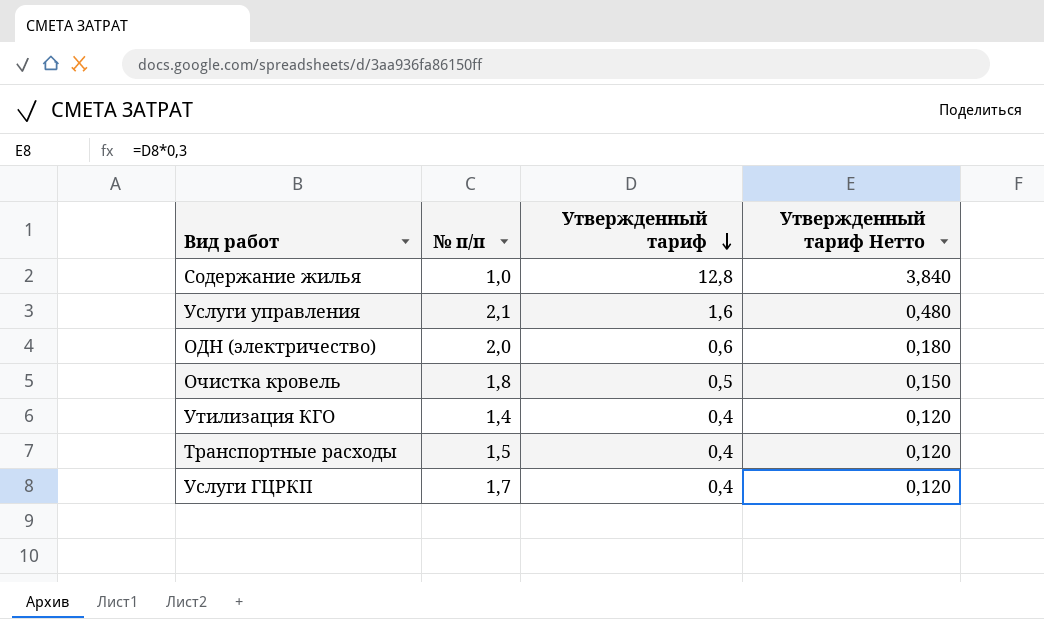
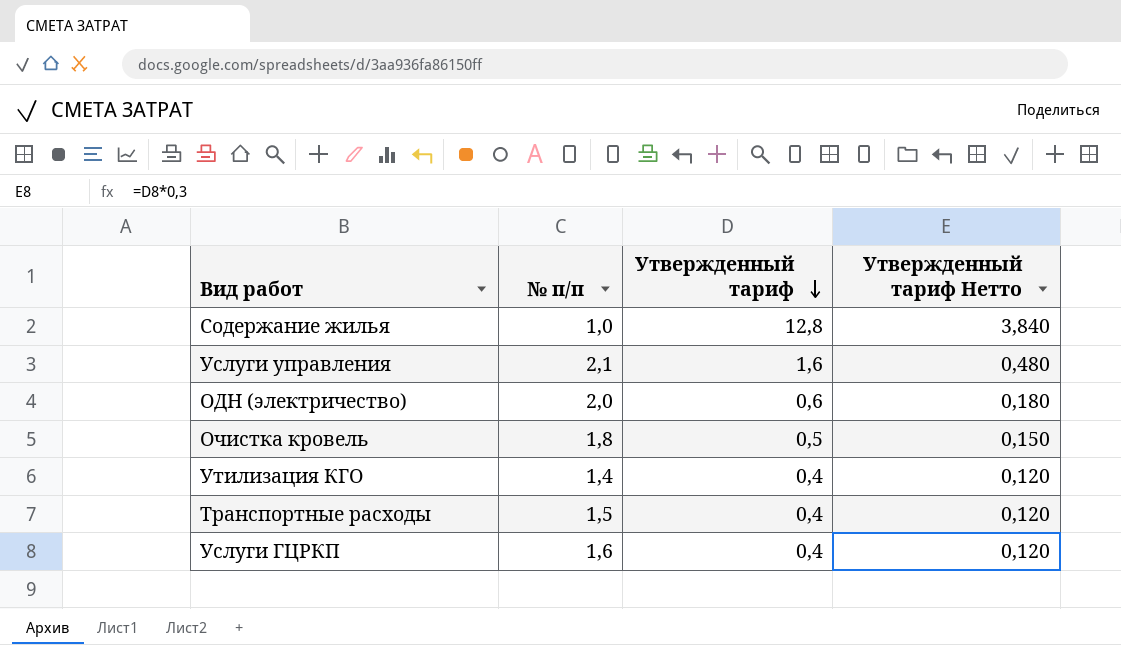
Услуги ГЦРКП | № п/п: 1,7 -> 1,6

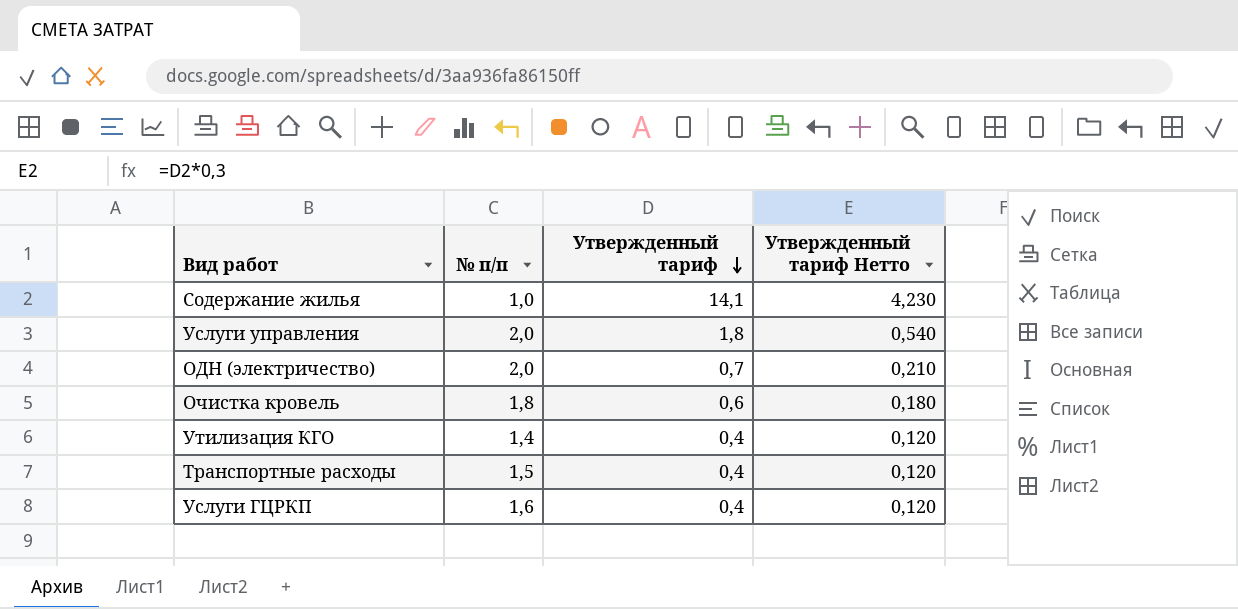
Содержание жилья | Утвержденный тариф: 12,8 -> 14,1
Содержание жилья | Утвержденный тариф Нетто: 3,840 -> 4,230
Услуги управления | № п/п: 2,1 -> 2,0
Услуги управления | Утвержденный тариф: 1,6 -> 1,8
Услуги управления | Утвержденный тариф Нетто: 0,480 -> 0,540
ОДН (электричество) | Утвержденный тариф: 0,6 -> 0,7
ОДН (электричество) | Утвержденный тариф Нетто: 0,180 -> 0,210
Очистка кровель | Утвержденный тариф: 0,5 -> 0,6
Очистка кровель | Утвержденный тариф Нетто: 0,150 -> 0,180

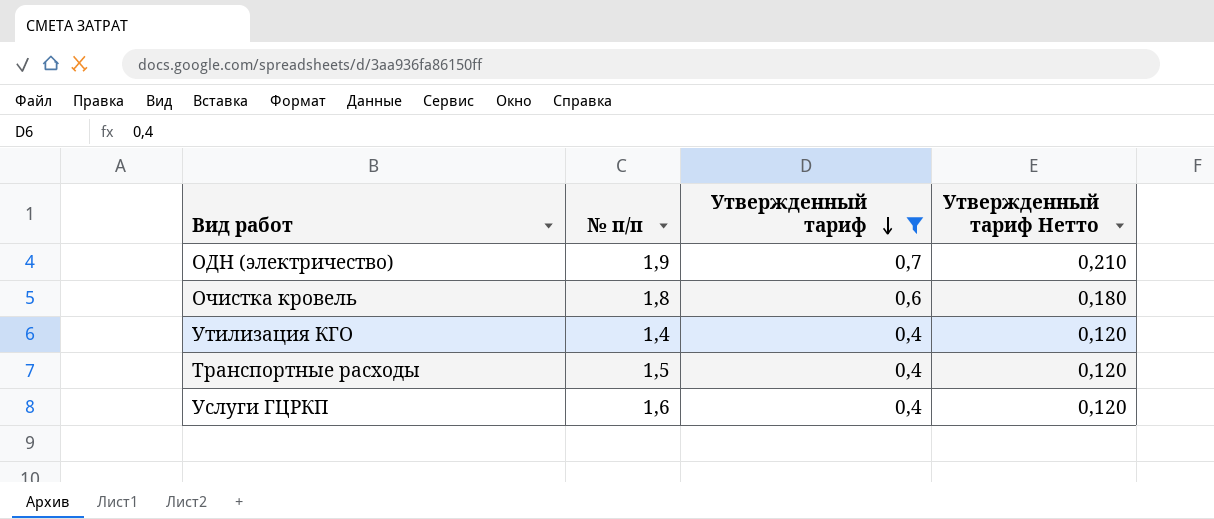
filter: none -> Утвержденный тариф <= 0,7
ОДН (электричество) | № п/п: 2,0 -> 1,9

